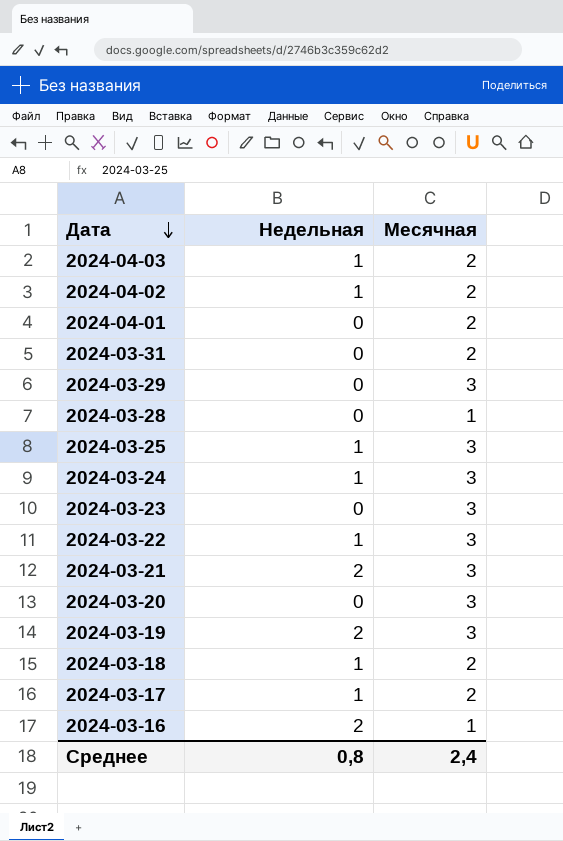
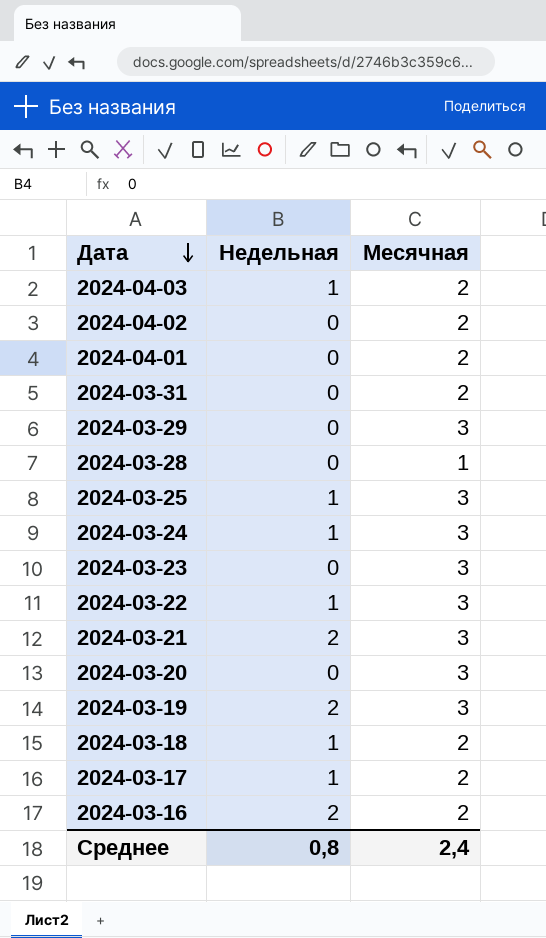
2024-04-02 | Недельная: 1 -> 0
2024-03-16 | Месячная: 1 -> 2

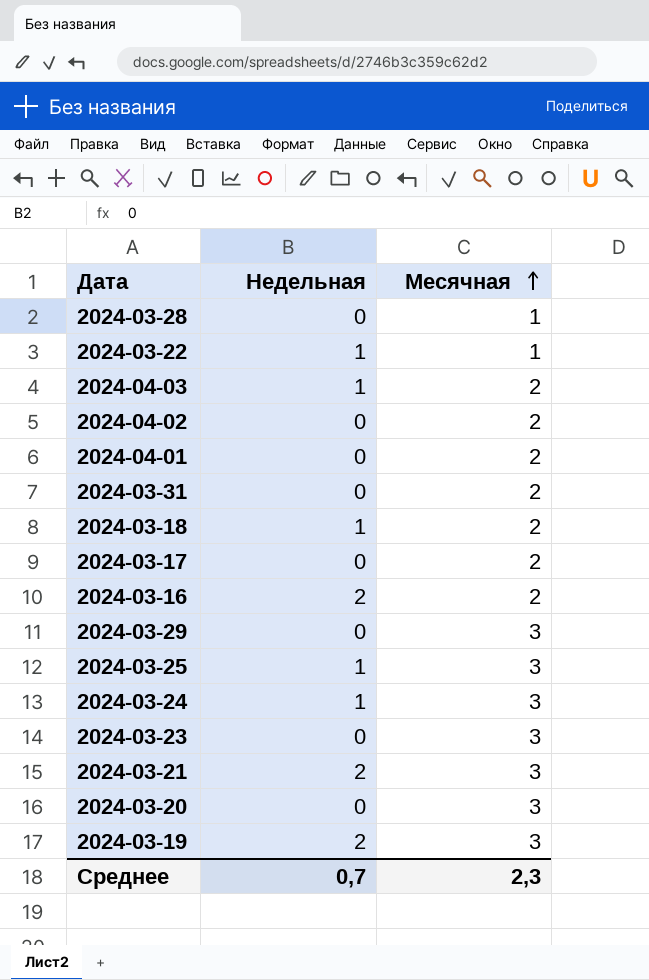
row order: Дата descending -> Месячная ascending
2024-03-22 | Месячная: 3 -> 1
2024-03-17 | Недельная: 1 -> 0
Среднее | Недельная: 0,8 -> 0,7
Среднее | Месячная: 2,4 -> 2,3

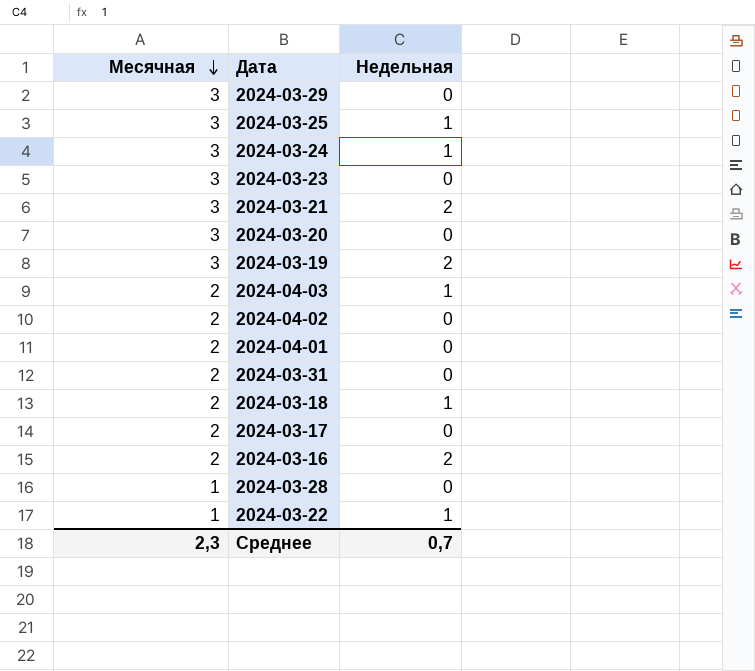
row order: Месячная ascending -> Месячная descending
column Месячная | position: 3 -> 1

